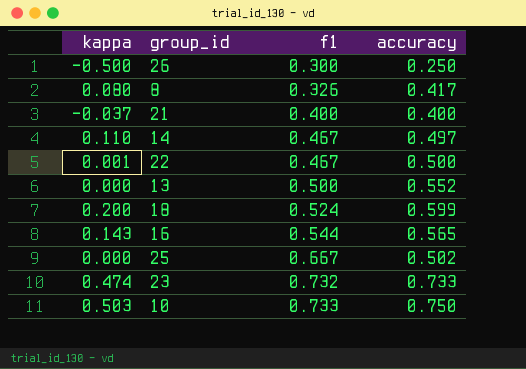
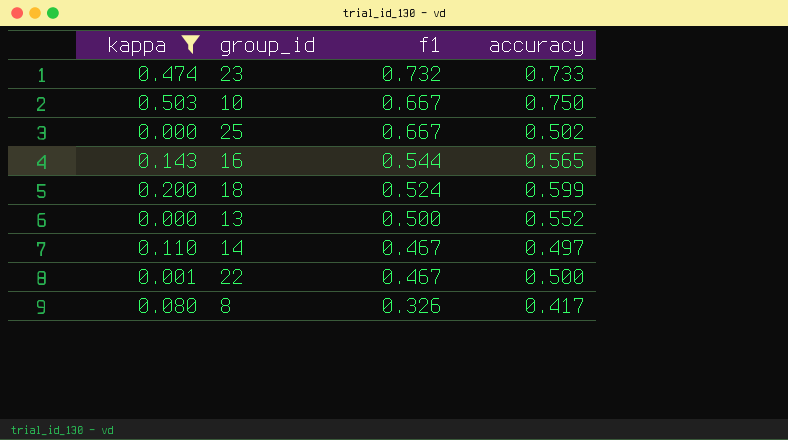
filter: none -> kappa >= 0.000
row order: f1 ascending -> f1 descending
10 | f1: 0.733 -> 0.667

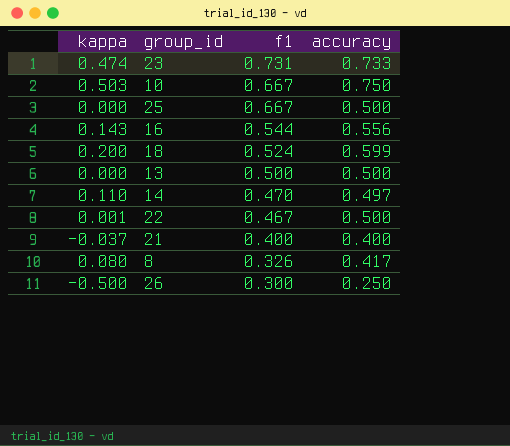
filter: kappa >= 0.000 -> none
23 | f1: 0.732 -> 0.731
25 | accuracy: 0.502 -> 0.500
16 | accuracy: 0.565 -> 0.556
13 | accuracy: 0.552 -> 0.500
14 | f1: 0.467 -> 0.470

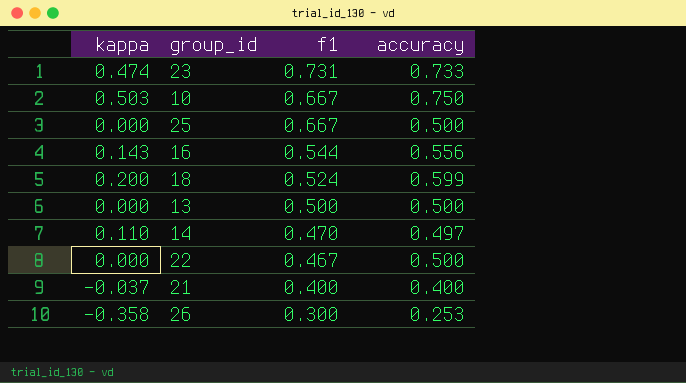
row 8: 0.080 | 0.326 | 0.417 -> none
22 | kappa: 0.001 -> 0.000
26 | kappa: -0.500 -> -0.358
26 | accuracy: 0.250 -> 0.253

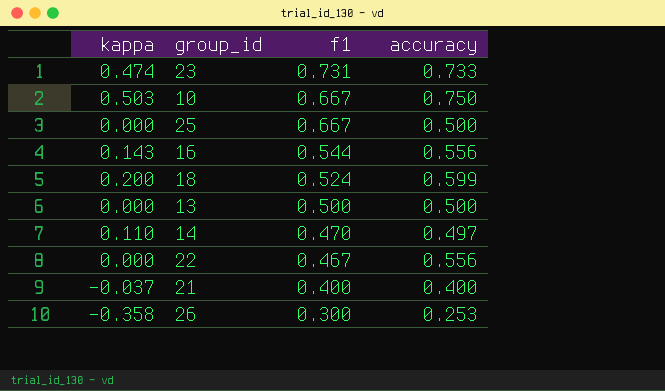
22 | accuracy: 0.500 -> 0.556

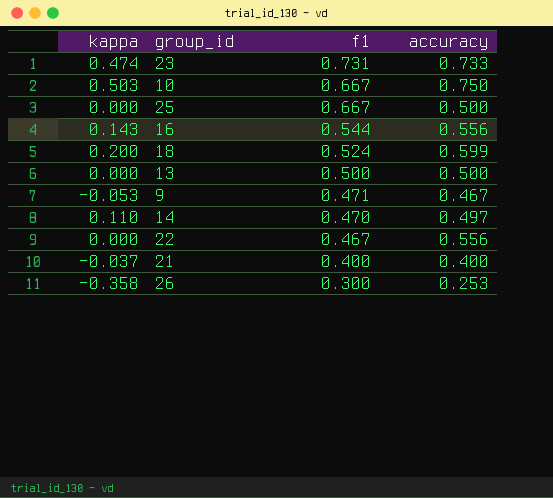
row 9: none -> -0.053 | 0.471 | 0.467

